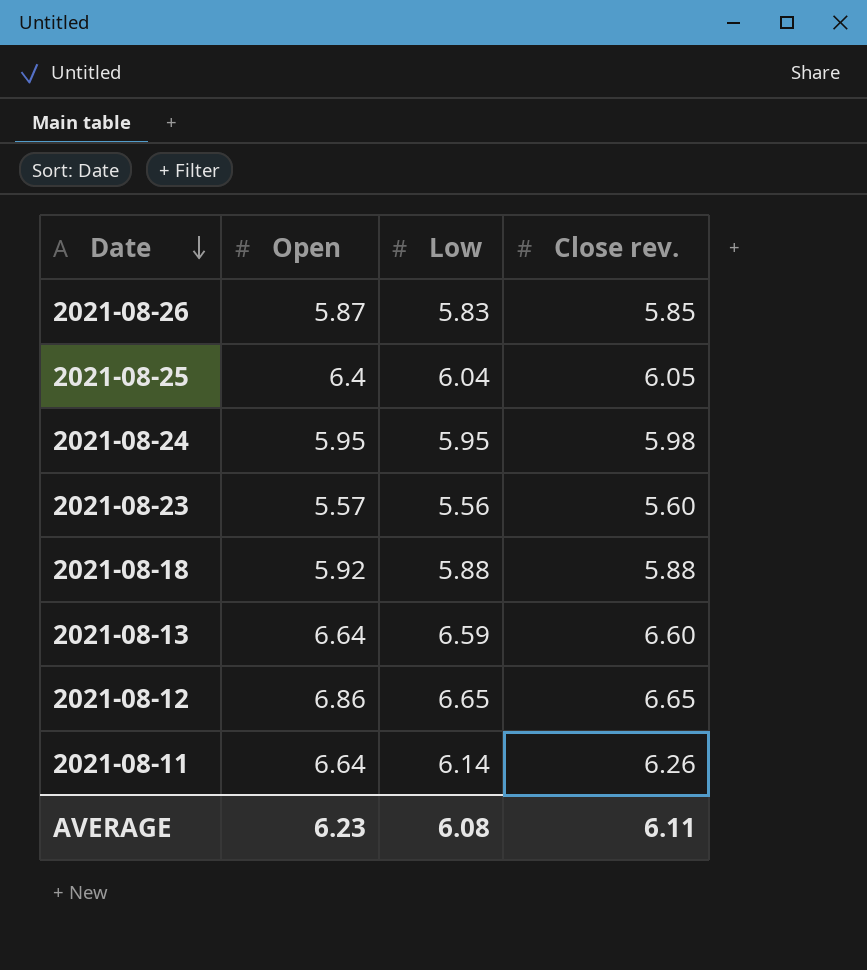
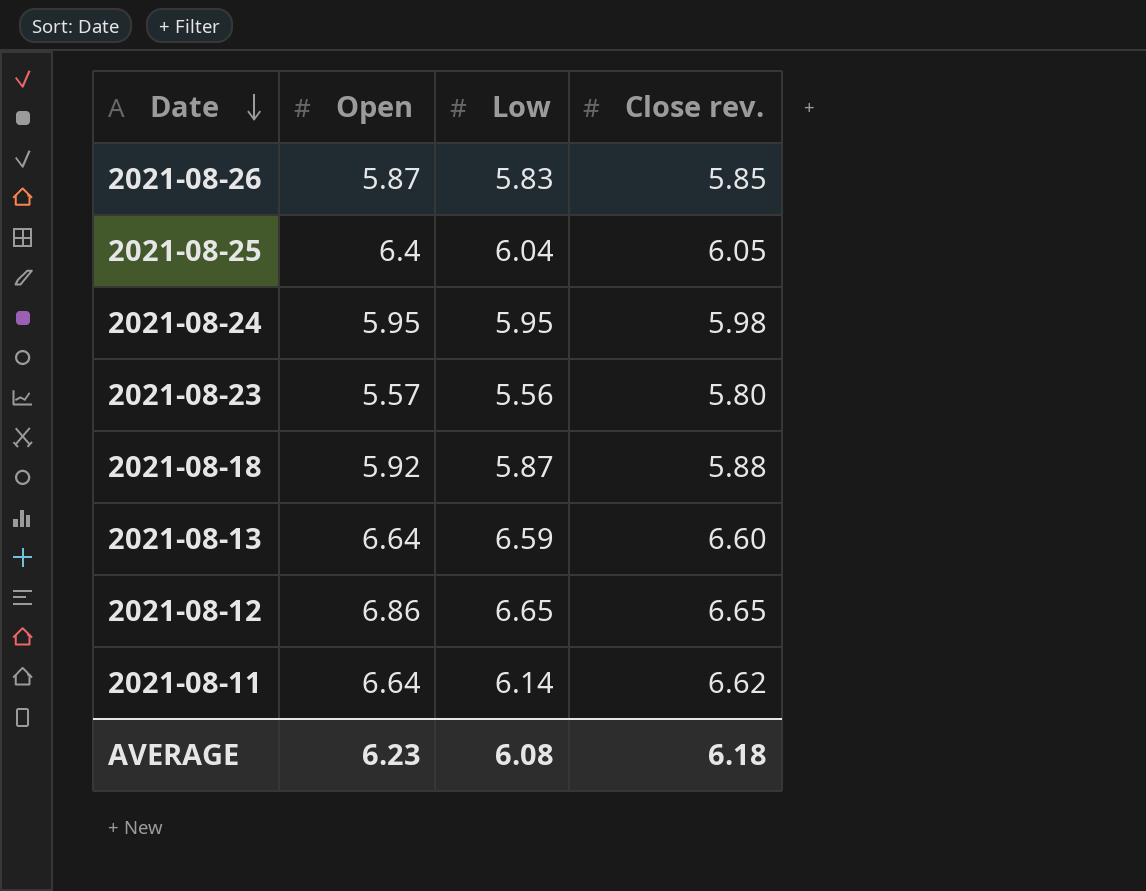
2021-08-23 | Close rev.: 5.60 -> 5.80
2021-08-18 | Low: 5.88 -> 5.87
2021-08-11 | Close rev.: 6.26 -> 6.62
AVERAGE | Close rev.: 6.11 -> 6.18

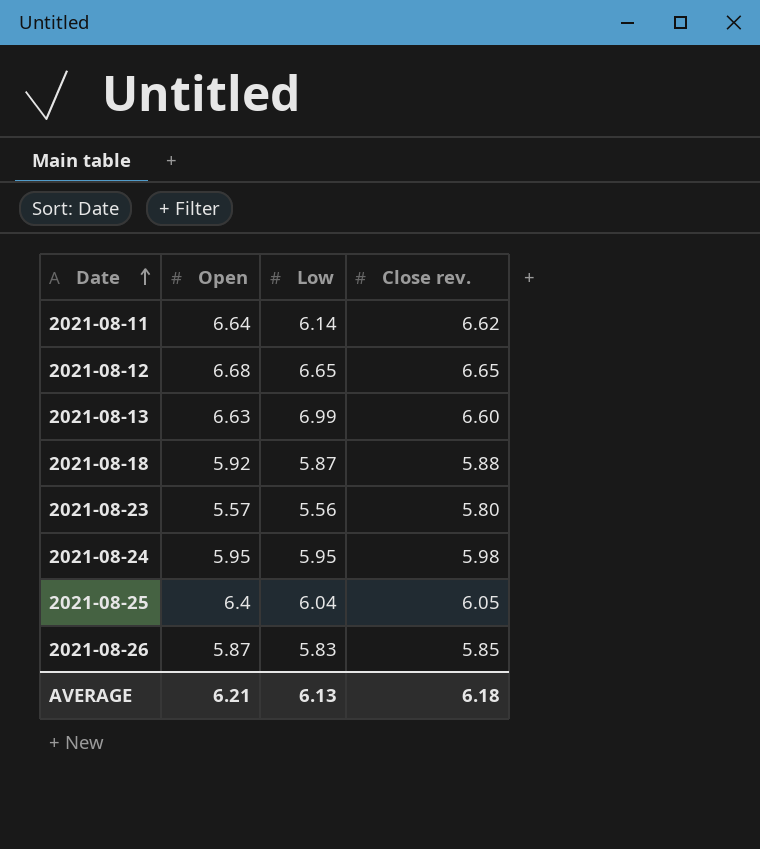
row order: Date descending -> Date ascending
2021-08-12 | Open: 6.86 -> 6.68
2021-08-13 | Open: 6.64 -> 6.63
2021-08-13 | Low: 6.59 -> 6.99
AVERAGE | Open: 6.23 -> 6.21
AVERAGE | Low: 6.08 -> 6.13

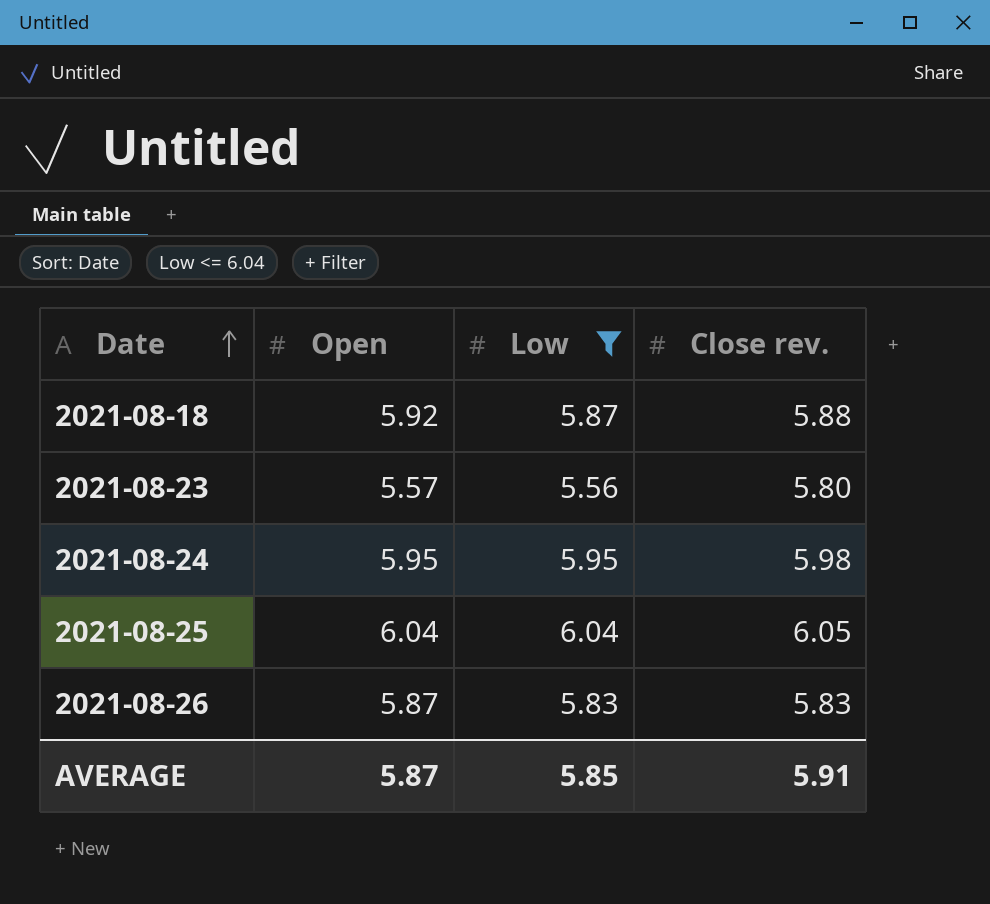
filter: none -> Low <= 6.04
2021-08-25 | Open: 6.4 -> 6.04
2021-08-26 | Close rev.: 5.85 -> 5.83
AVERAGE | Open: 6.21 -> 5.87
AVERAGE | Low: 6.13 -> 5.85
AVERAGE | Close rev.: 6.18 -> 5.91

